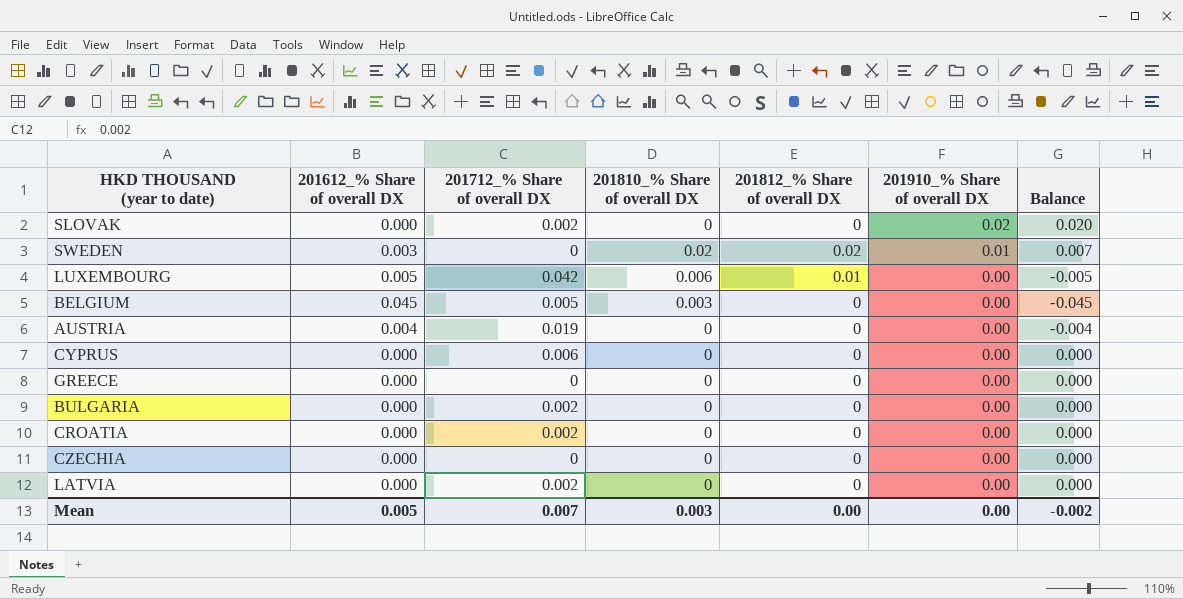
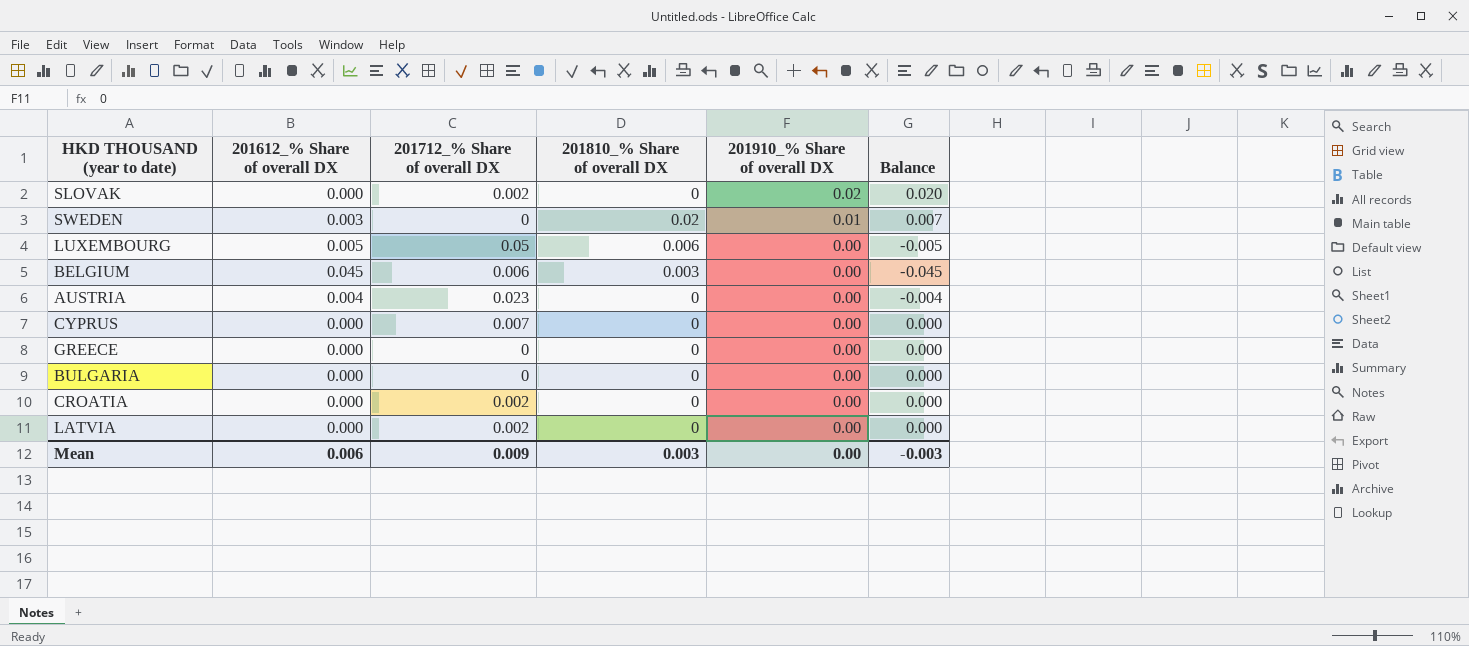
column 201812_% Share of overall DX | position: 5 -> none
row CZECHIA: 0.000 | 0 | 0 | 0 | 0.00 | 0.000 -> none
LUXEMBOURG | 201712_% Share of overall DX: 0.042 -> 0.05
BELGIUM | 201712_% Share of overall DX: 0.005 -> 0.006
AUSTRIA | 201712_% Share of overall DX: 0.019 -> 0.023
CYPRUS | 201712_% Share of overall DX: 0.006 -> 0.007
BULGARIA | 201712_% Share of overall DX: 0.002 -> 0
Mean | 201612_% Share of overall DX: 0.005 -> 0.006
Mean | 201712_% Share of overall DX: 0.007 -> 0.009
Mean | Balance: -0.002 -> -0.003

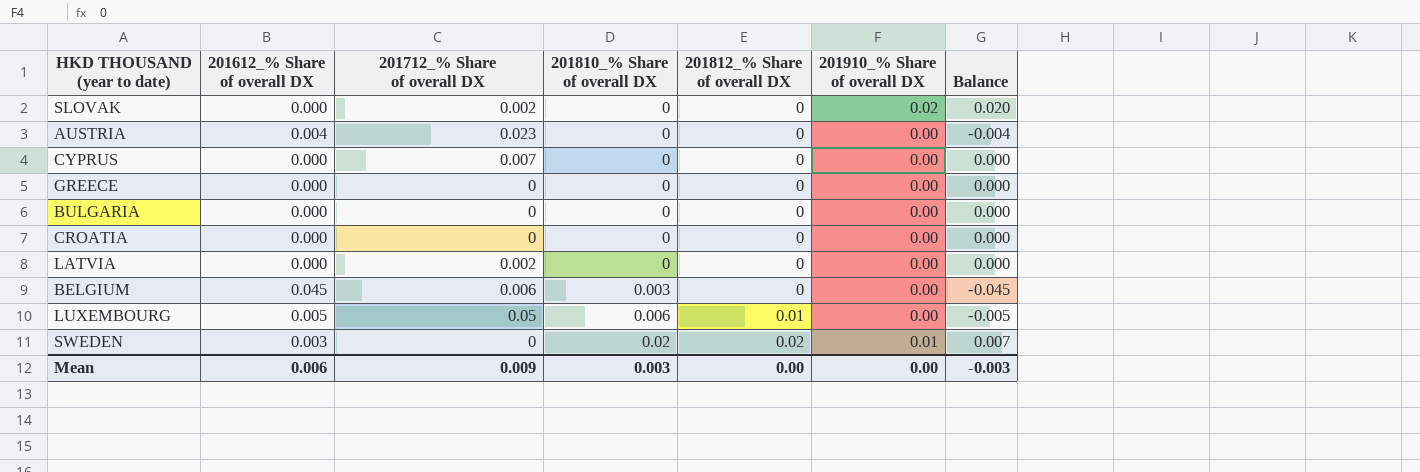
row order: 201910_% Share of overall DX descending -> 201810_% Share of overall DX ascending
column 201812_% Share of overall DX | position: none -> 5
CROATIA | 201712_% Share of overall DX: 0.002 -> 0

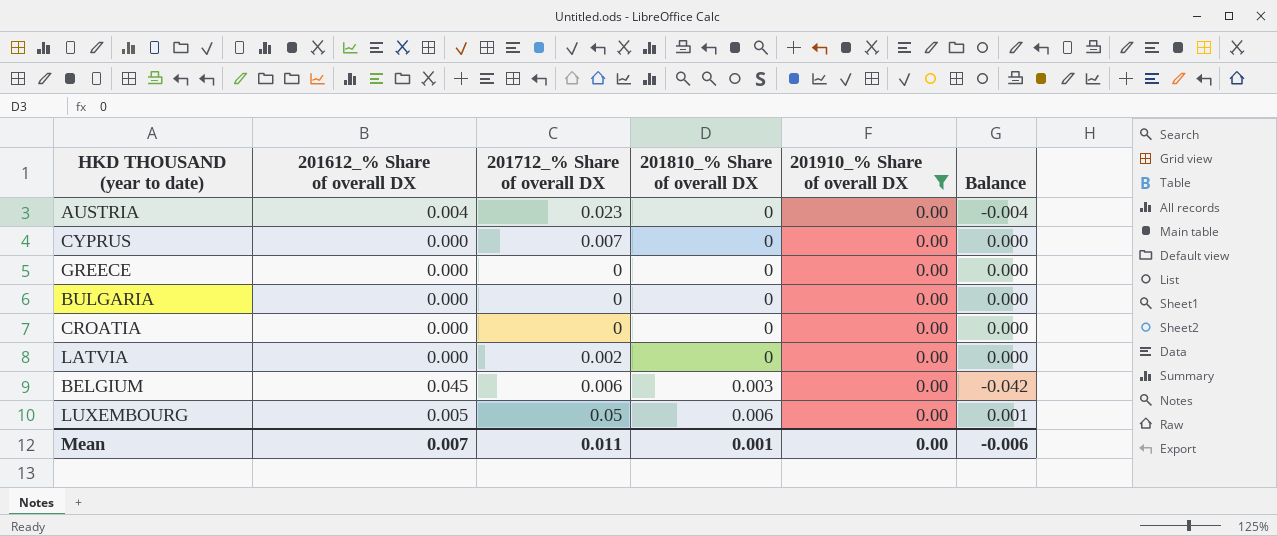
filter: none -> 201910_% Share of overall DX = 0.00
column 201812_% Share of overall DX | position: 5 -> none
column Balance | formula: [201910_% Share of overall DX] - [201612_% Share of overall DX] -> [201810_% Share of overall DX] - [201612_% Share of overall DX]
Mean | 201612_% Share of overall DX: 0.006 -> 0.007
Mean | 201712_% Share of overall DX: 0.009 -> 0.011
Mean | 201810_% Share of overall DX: 0.003 -> 0.001
Mean | Balance: -0.003 -> -0.006

